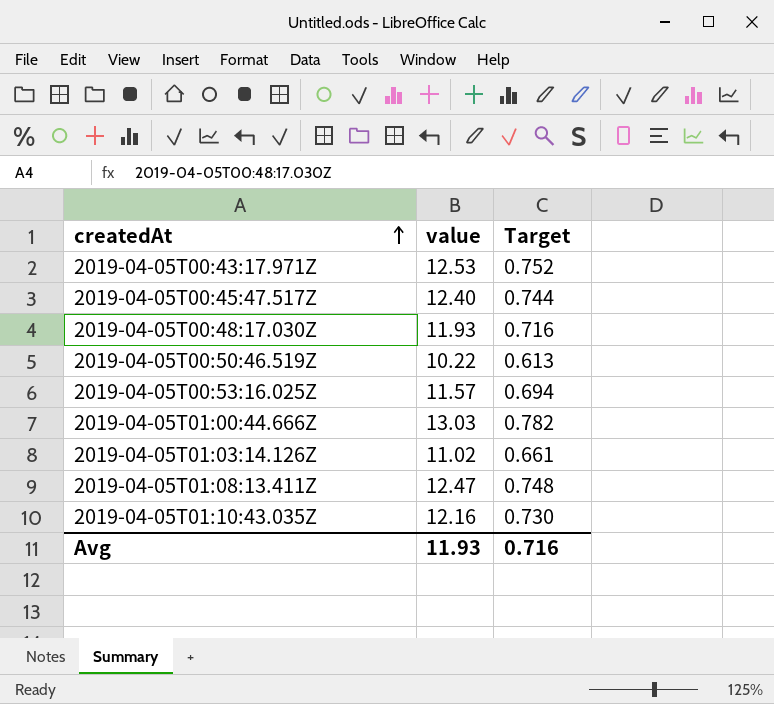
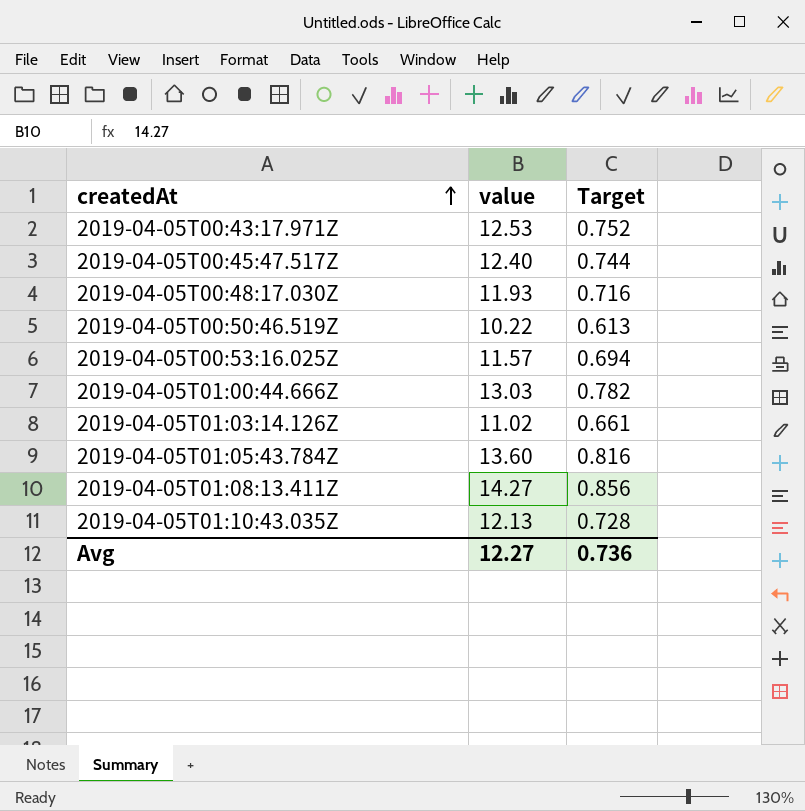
row 2019-04-05T01:05:43.784Z: none -> 13.60 | 0.816
2019-04-05T01:08:13.411Z | value: 12.47 -> 14.27
2019-04-05T01:08:13.411Z | Target: 0.748 -> 0.856
2019-04-05T01:10:43.035Z | value: 12.16 -> 12.13
2019-04-05T01:10:43.035Z | Target: 0.730 -> 0.728
Avg | value: 11.93 -> 12.27
Avg | Target: 0.716 -> 0.736

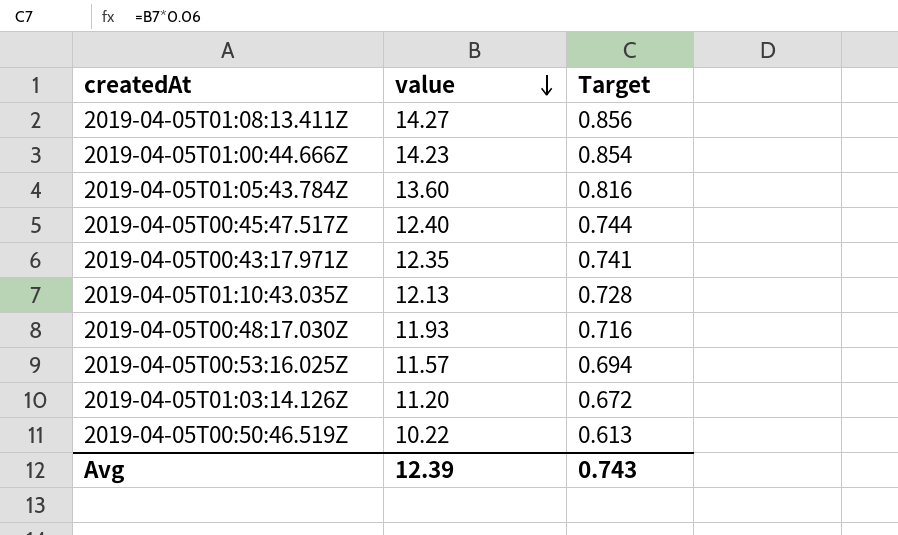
row order: createdAt ascending -> value descending
2019-04-05T01:00:44.666Z | value: 13.03 -> 14.23
2019-04-05T01:00:44.666Z | Target: 0.782 -> 0.854
2019-04-05T00:43:17.971Z | value: 12.53 -> 12.35
2019-04-05T00:43:17.971Z | Target: 0.752 -> 0.741
2019-04-05T01:03:14.126Z | value: 11.02 -> 11.20
2019-04-05T01:03:14.126Z | Target: 0.661 -> 0.672
Avg | value: 12.27 -> 12.39
Avg | Target: 0.736 -> 0.743

